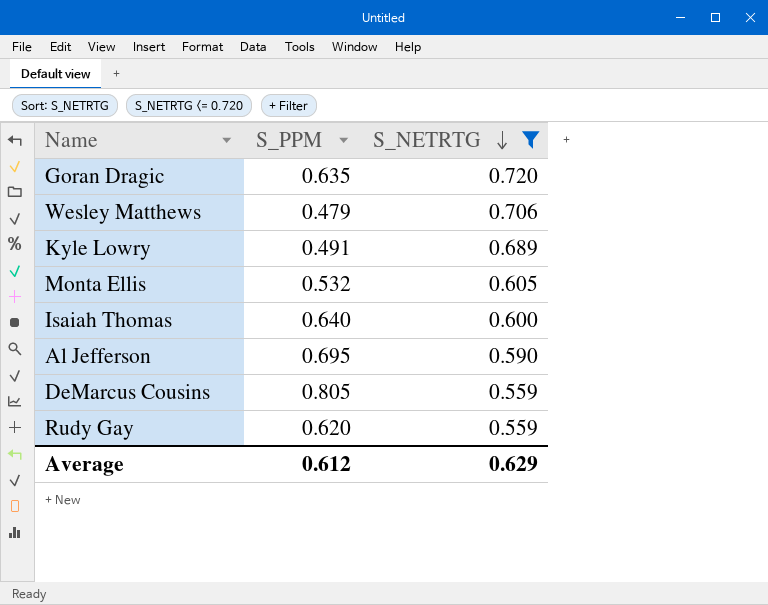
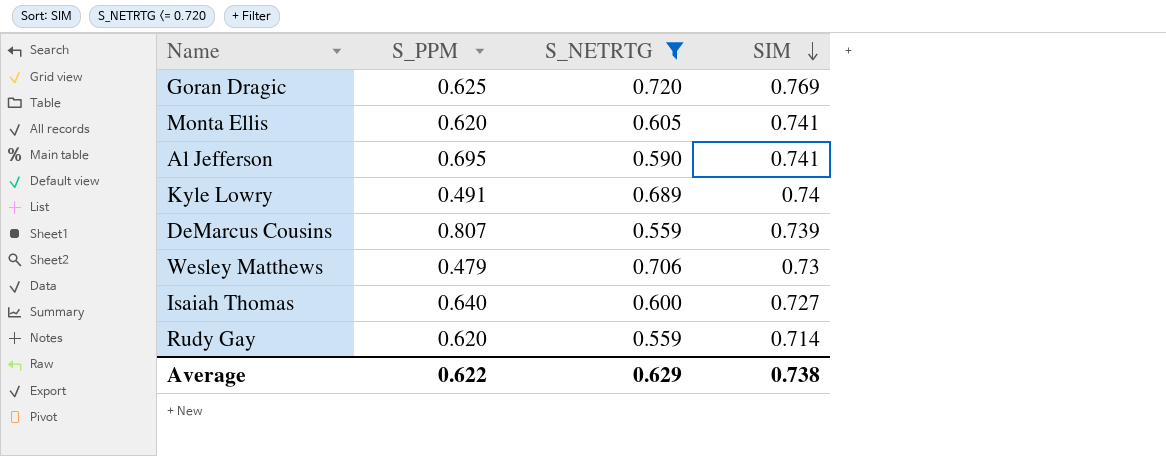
row order: S_NETRTG descending -> SIM descending
column SIM | position: none -> 4
Goran Dragic | S_PPM: 0.635 -> 0.625
Monta Ellis | S_PPM: 0.532 -> 0.620
DeMarcus Cousins | S_PPM: 0.805 -> 0.807
Average | S_PPM: 0.612 -> 0.622

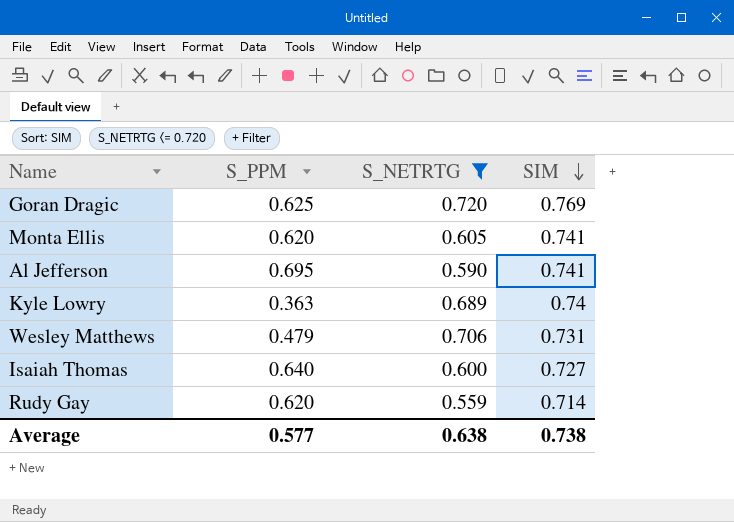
row DeMarcus Cousins: 0.807 | 0.559 | 0.739 -> none
Kyle Lowry | S_PPM: 0.491 -> 0.363
Wesley Matthews | SIM: 0.73 -> 0.731
Average | S_PPM: 0.622 -> 0.577
Average | S_NETRTG: 0.629 -> 0.638

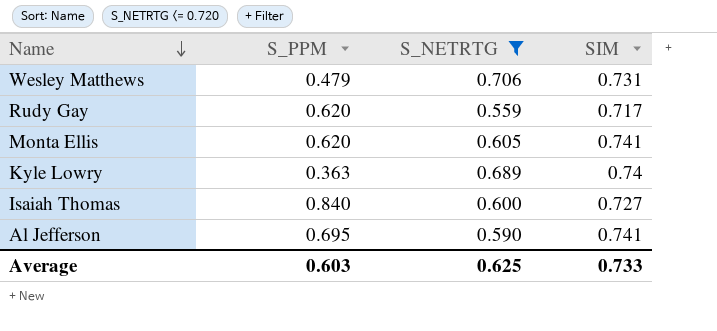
row order: SIM descending -> Name descending
row Goran Dragic: 0.625 | 0.720 | 0.769 -> none
Rudy Gay | SIM: 0.714 -> 0.717
Isaiah Thomas | S_PPM: 0.640 -> 0.840
Average | S_PPM: 0.577 -> 0.603
Average | S_NETRTG: 0.638 -> 0.625
Average | SIM: 0.738 -> 0.733

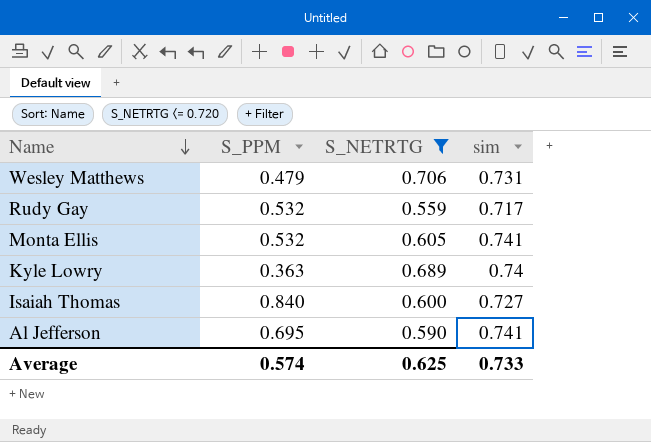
column name: SIM -> sim
Rudy Gay | S_PPM: 0.620 -> 0.532
Monta Ellis | S_PPM: 0.620 -> 0.532
Average | S_PPM: 0.603 -> 0.574

